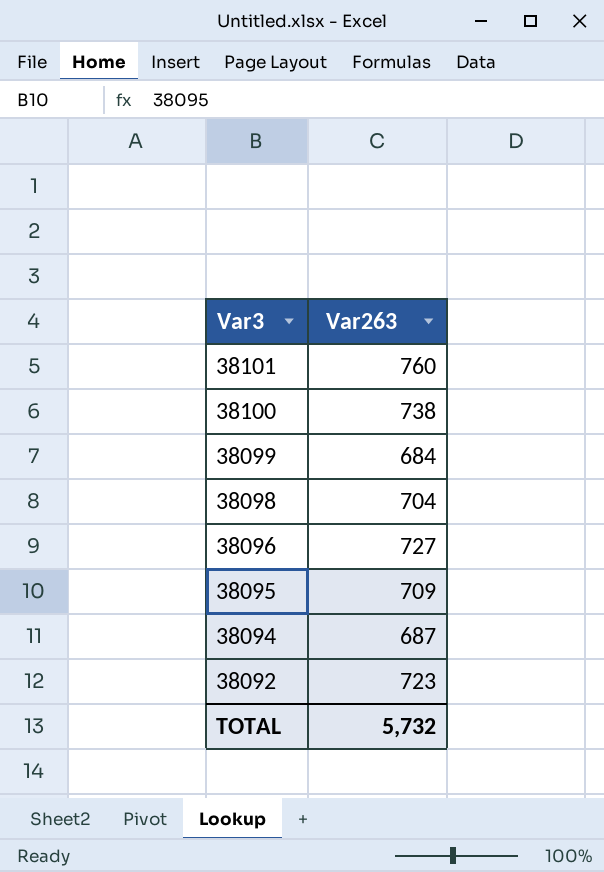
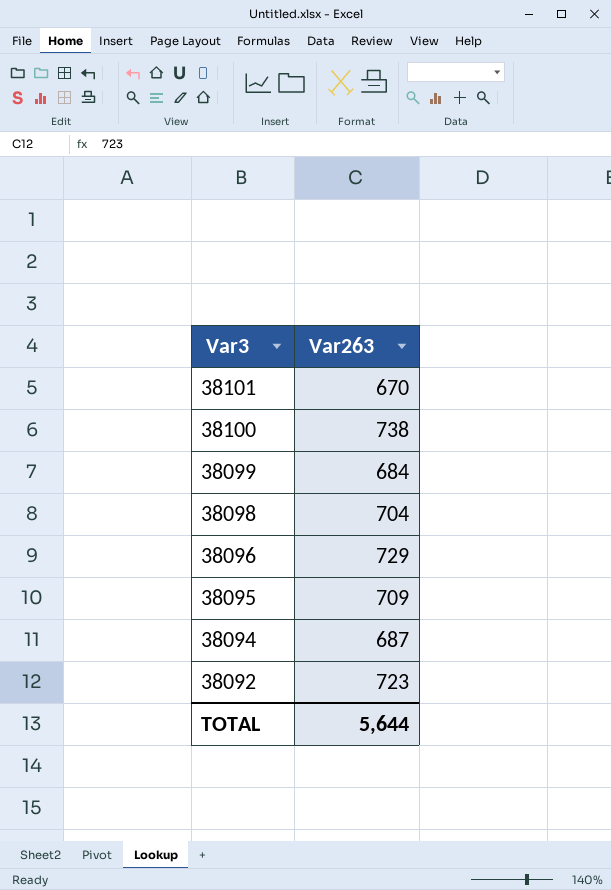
38101 | Var263: 760 -> 670
38096 | Var263: 727 -> 729
TOTAL | Var263: 5,732 -> 5,644

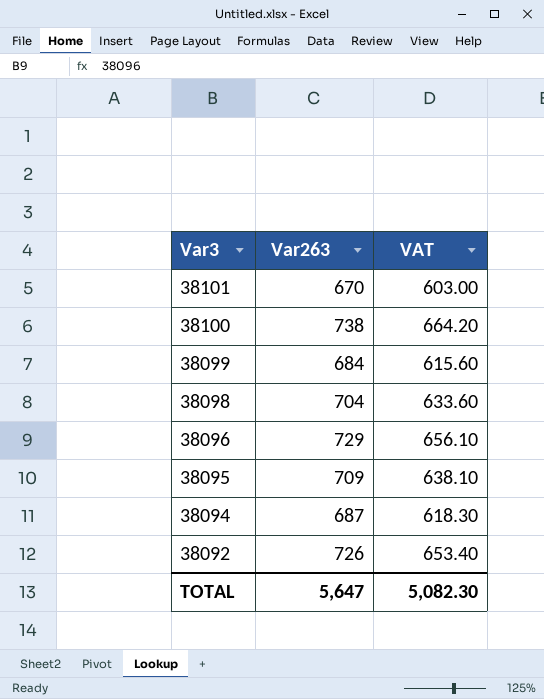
column VAT | formula: none -> [Var263] * 0.9
38092 | Var263: 723 -> 726
TOTAL | Var263: 5,644 -> 5,647

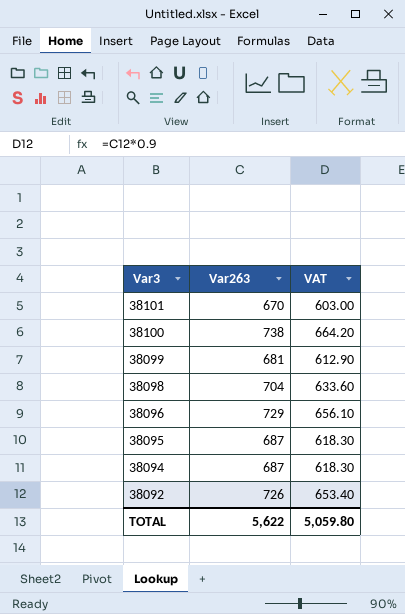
38099 | Var263: 684 -> 681
38099 | VAT: 615.60 -> 612.90
38095 | Var263: 709 -> 687
38095 | VAT: 638.10 -> 618.30
TOTAL | Var263: 5,647 -> 5,622
TOTAL | VAT: 5,082.30 -> 5,059.80

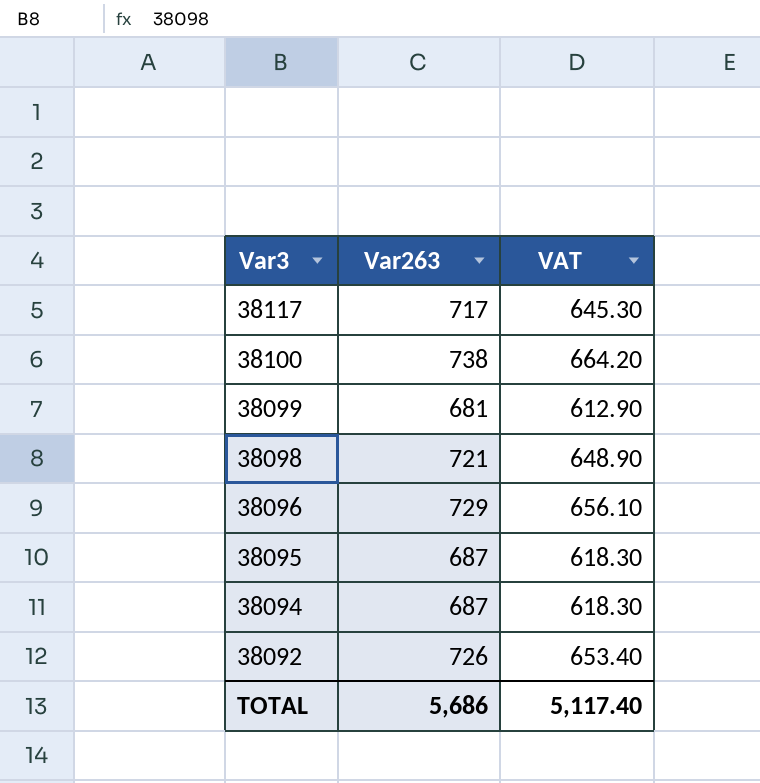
row 38101: 670 | 603.00 -> none
row 38117: none -> 717 | 645.30
38098 | Var263: 704 -> 721
38098 | VAT: 633.60 -> 648.90
TOTAL | Var263: 5,622 -> 5,686
TOTAL | VAT: 5,059.80 -> 5,117.40

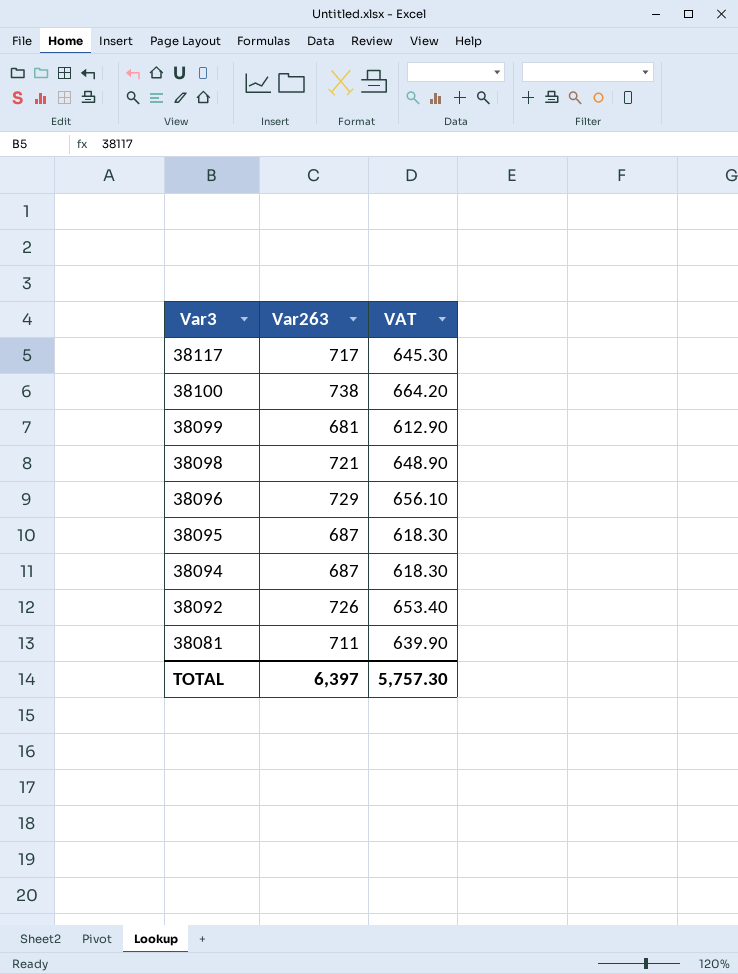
row 38081: none -> 711 | 639.90
TOTAL | Var263: 5,686 -> 6,397
TOTAL | VAT: 5,117.40 -> 5,757.30

